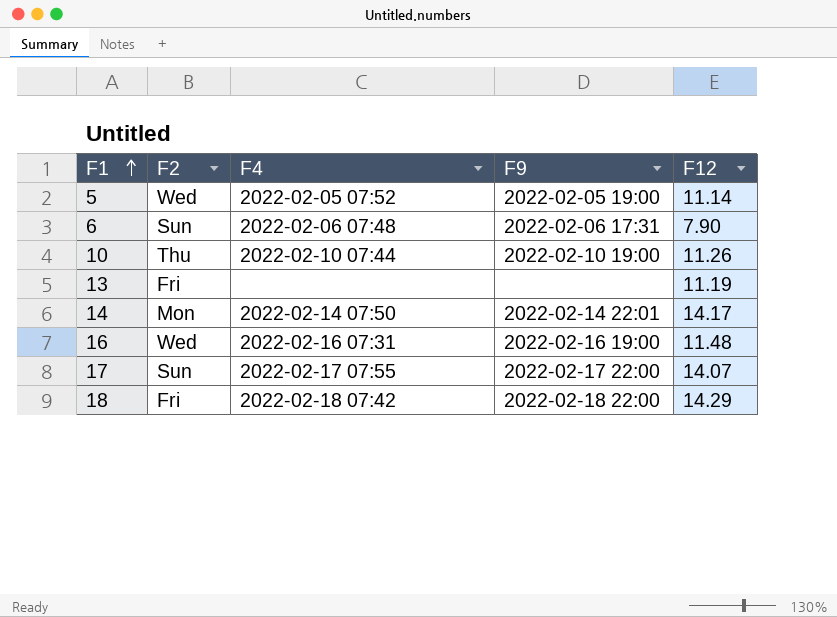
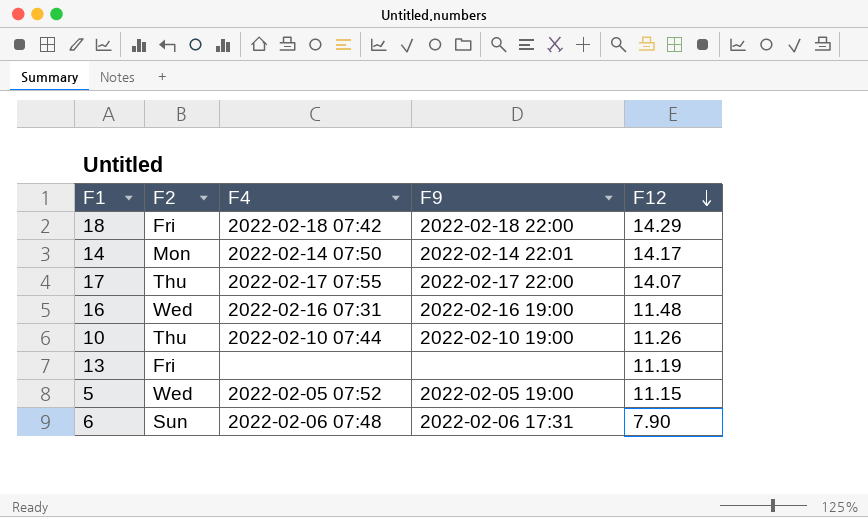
row order: F1 ascending -> F12 descending
17 | F2: Sun -> Thu
5 | F12: 11.14 -> 11.15

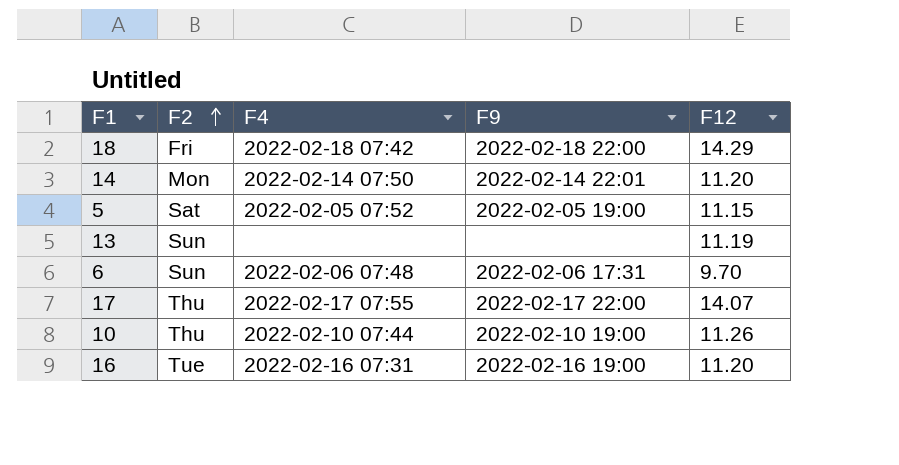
row order: F12 descending -> F2 ascending
14 | F12: 14.17 -> 11.20
5 | F2: Wed -> Sat
13 | F2: Fri -> Sun
6 | F12: 7.90 -> 9.70
16 | F2: Wed -> Tue
16 | F12: 11.48 -> 11.20

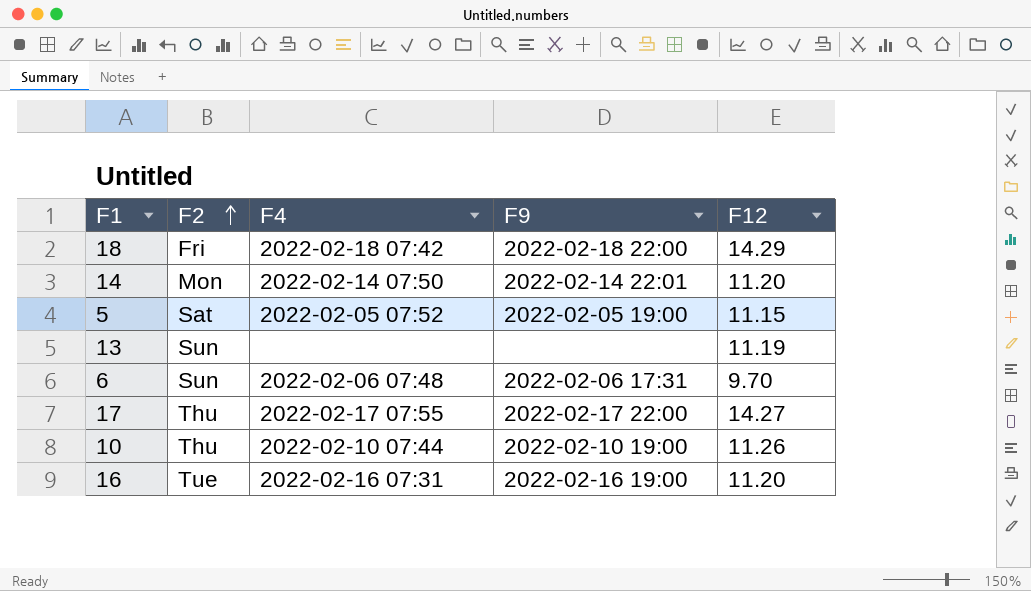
17 | F12: 14.07 -> 14.27

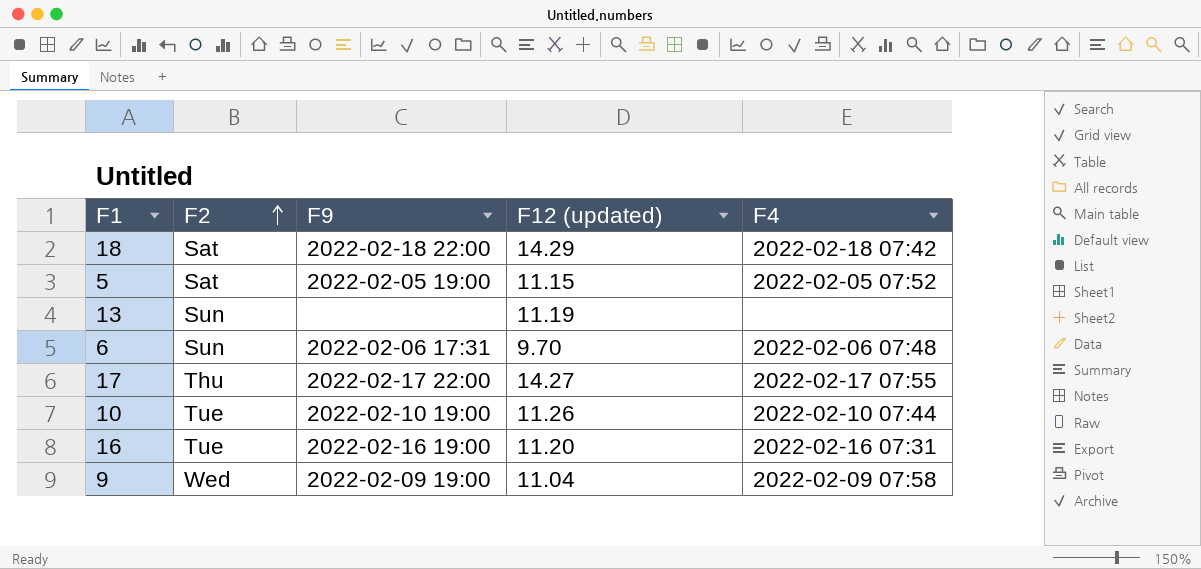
column name: F12 -> F12 (updated)
column F4 | position: 3 -> 5
row 14: Mon | 2022-02-14 07:50 | 2022-02-14 22:01 | 11.20 -> none
18 | F2: Fri -> Sat
10 | F2: Thu -> Tue
row 9: none -> Wed | 2022-02-09 19:00 | 11.04 | 2022-02-09 07:58

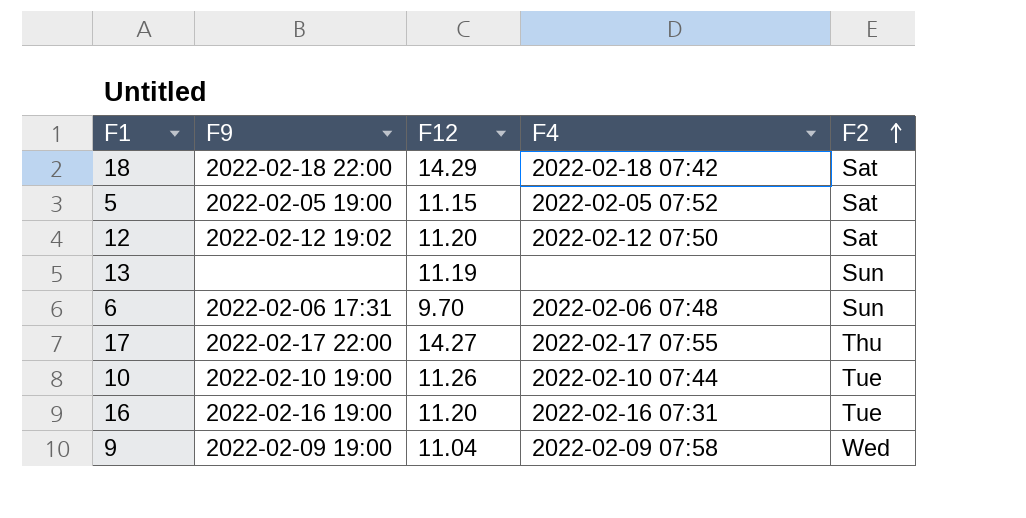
column name: F12 (updated) -> F12
column F2 | position: 2 -> 5
row 12: none -> 2022-02-12 19:02 | 11.20 | 2022-02-12 07:50 | Sat

